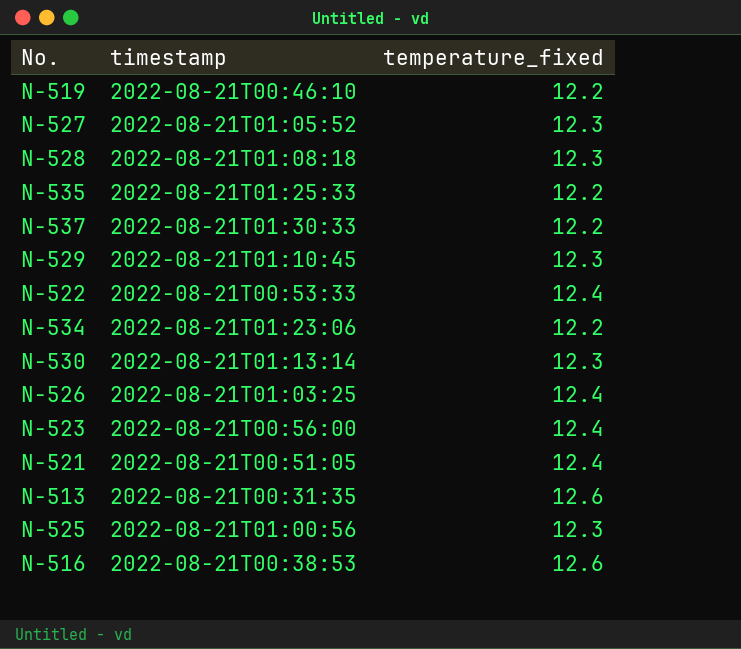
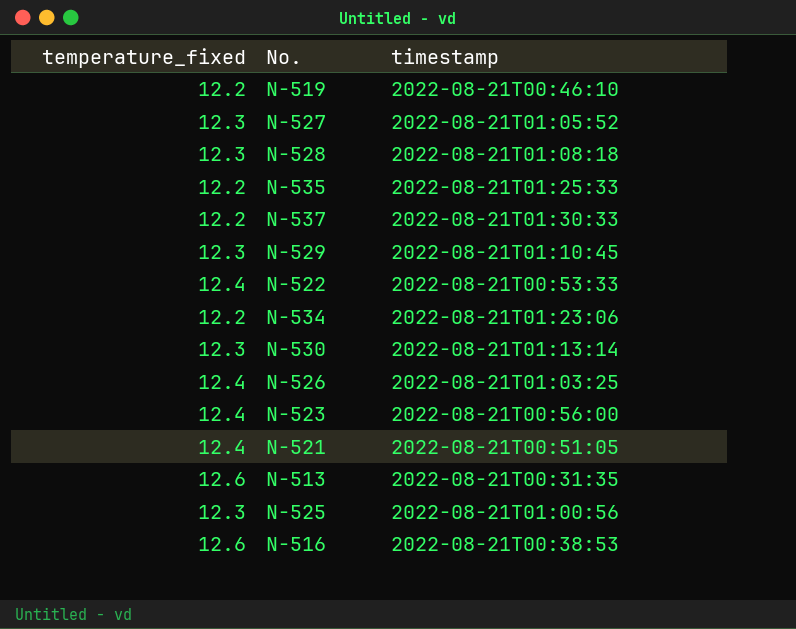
column temperature_fixed | position: 3 -> 1

